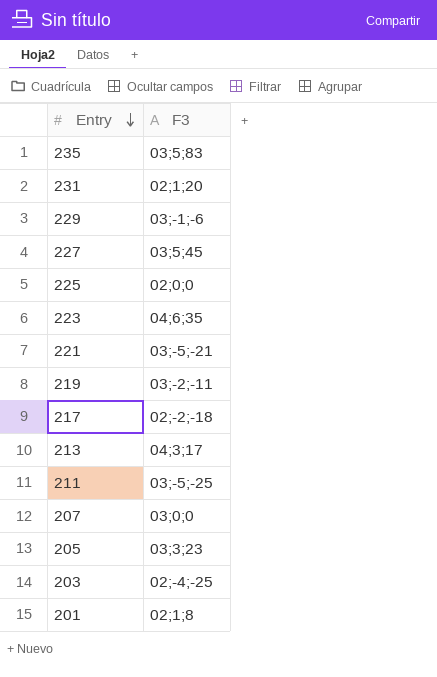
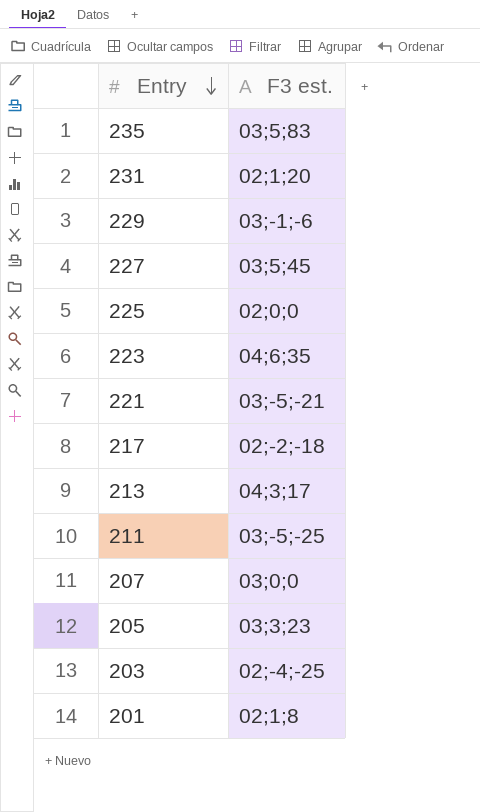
column name: F3 -> F3 est.
row 219: 03;-2;-11 -> none

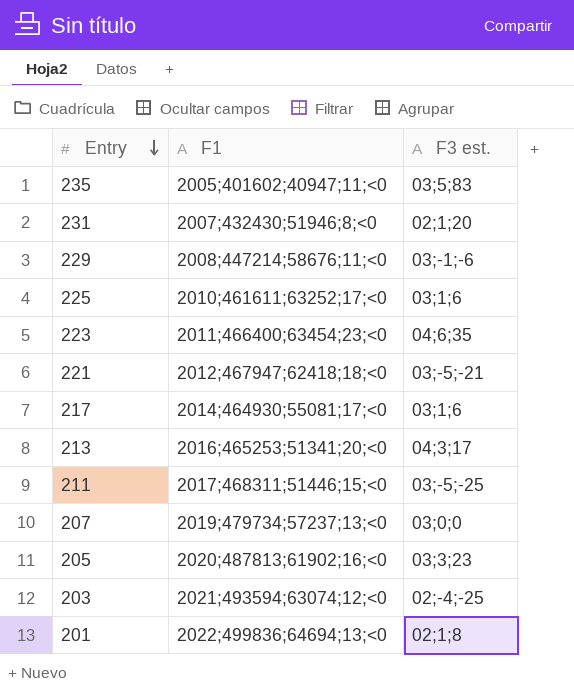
column F1 | position: none -> 2
row 227: 03;5;45 -> none
225 | F3 est.: 02;0;0 -> 03;1;6
217 | F3 est.: 02;-2;-18 -> 03;1;6

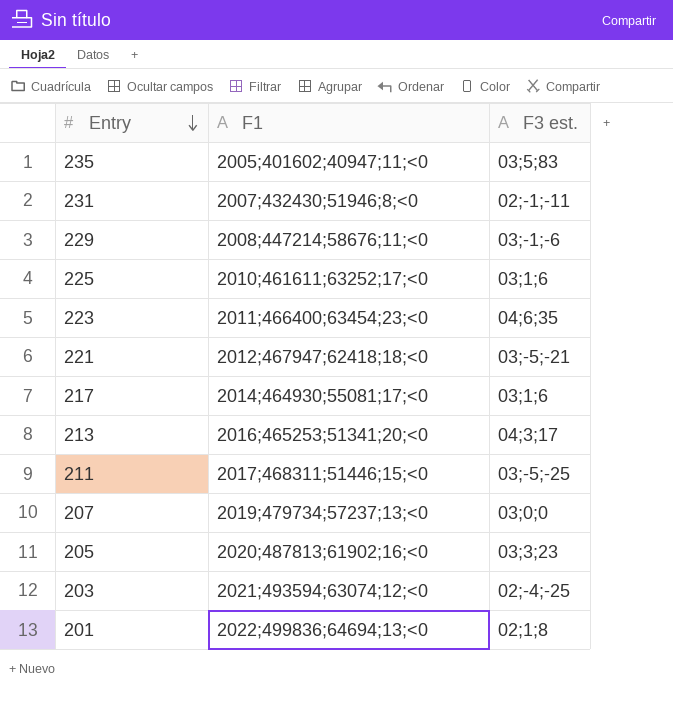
231 | F3 est.: 02;1;20 -> 02;-1;-11

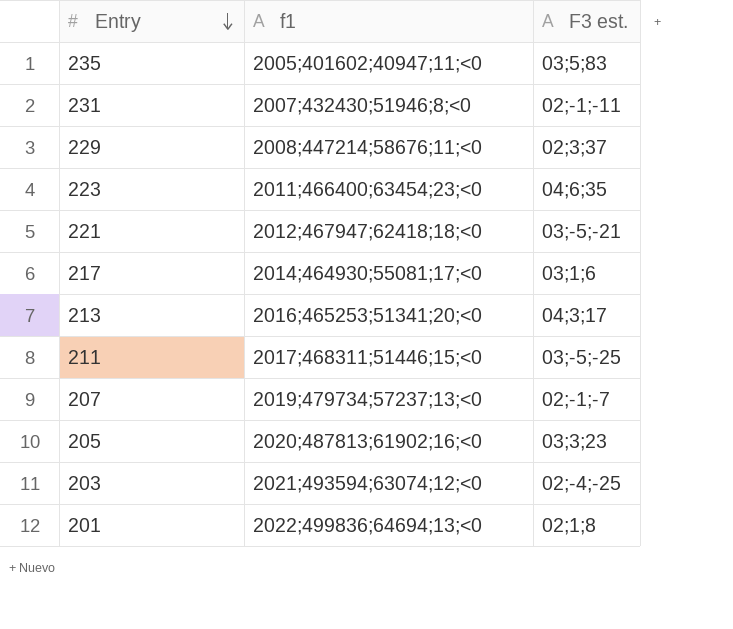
column name: F1 -> f1
row 225: 2010;461611;63252;17;<0 | 03;1;6 -> none
229 | F3 est.: 03;-1;-6 -> 02;3;37
207 | F3 est.: 03;0;0 -> 02;-1;-7

